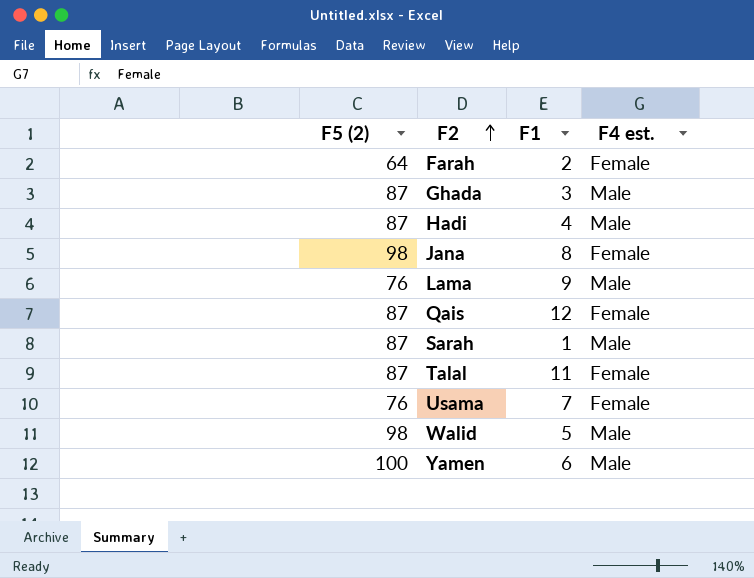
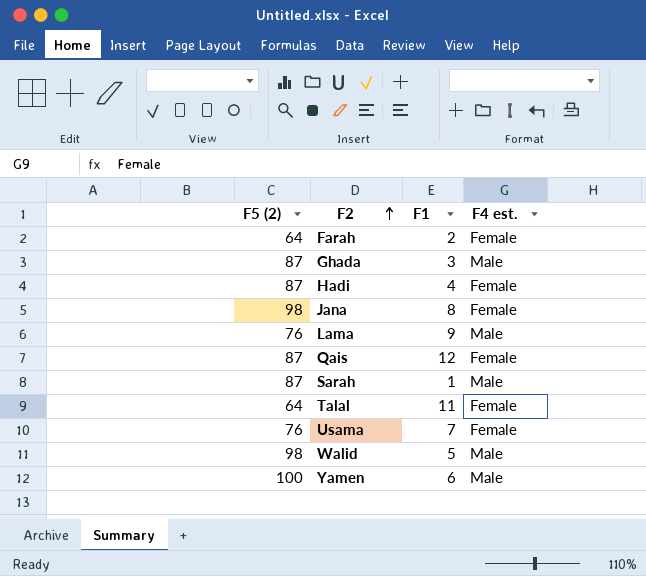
Hadi | F4 est.: Male -> Female
Talal | F5 (2): 87 -> 64

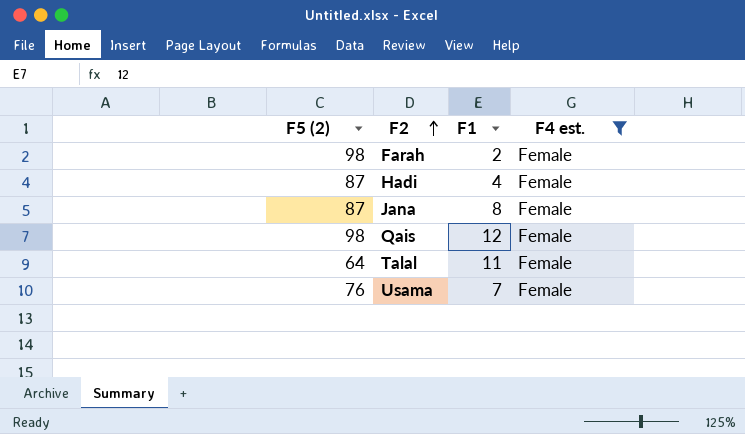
filter: none -> F4 est. = Female
Farah | F5 (2): 64 -> 98
Jana | F5 (2): 98 -> 87
Qais | F5 (2): 87 -> 98

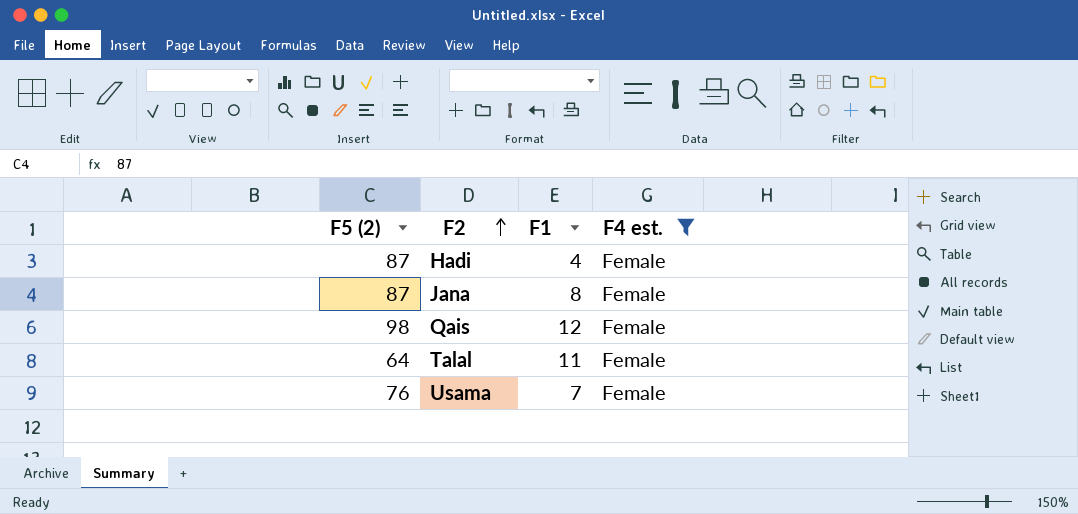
row Farah: 98 | 2 | Female -> none

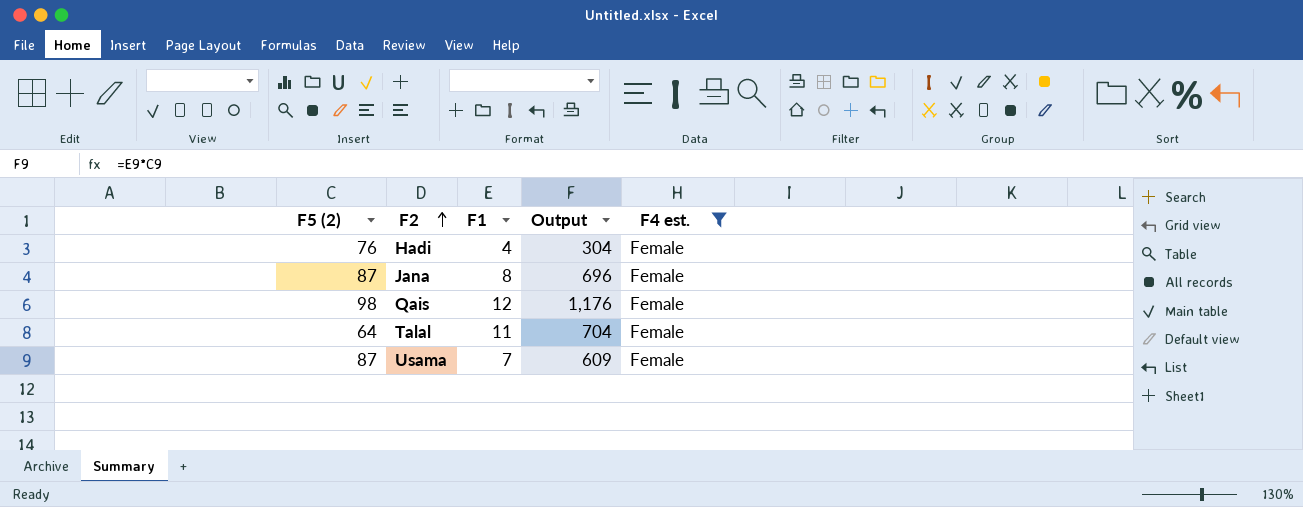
column Output | formula: none -> [F5 (2)] * [F1]
Hadi | F5 (2): 87 -> 76
Usama | F5 (2): 76 -> 87

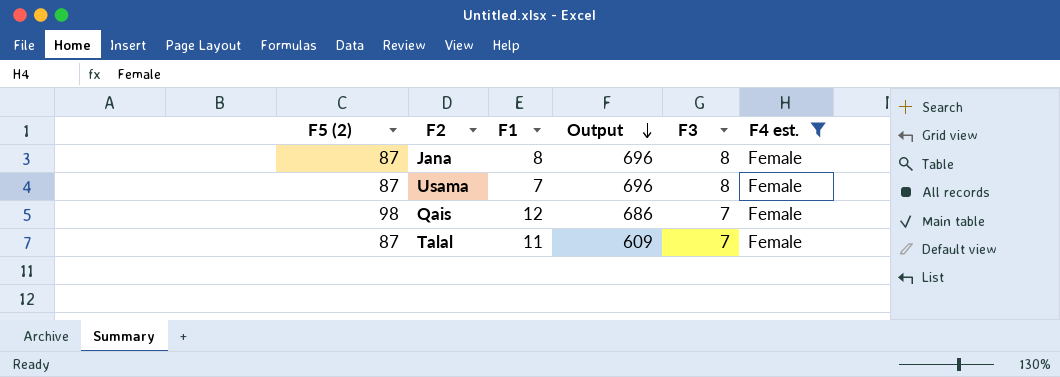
row order: F2 ascending -> Output descending
column Output | formula: [F5 (2)] * [F1] -> [F5 (2)] * [F3]
column F3 | position: none -> 5
row Hadi: 76 | 4 | 304 | Female -> none
Talal | F5 (2): 64 -> 87

